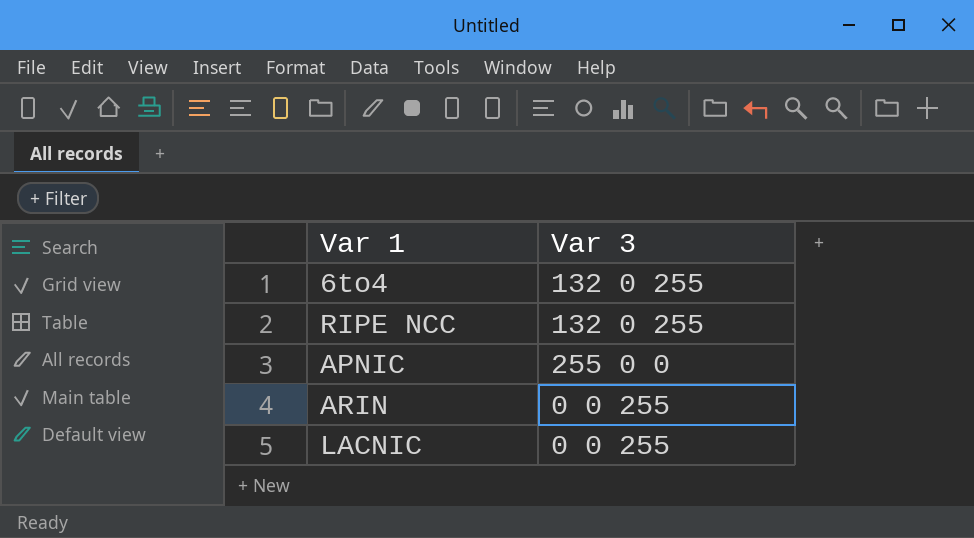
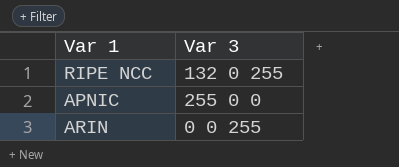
row 6to4: 132 0 255 -> none
row LACNIC: 0 0 255 -> none

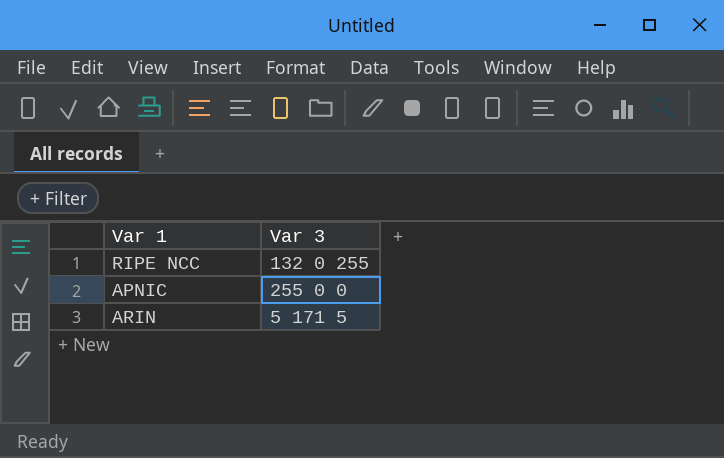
ARIN | Var 3: 0 0 255 -> 5 171 5

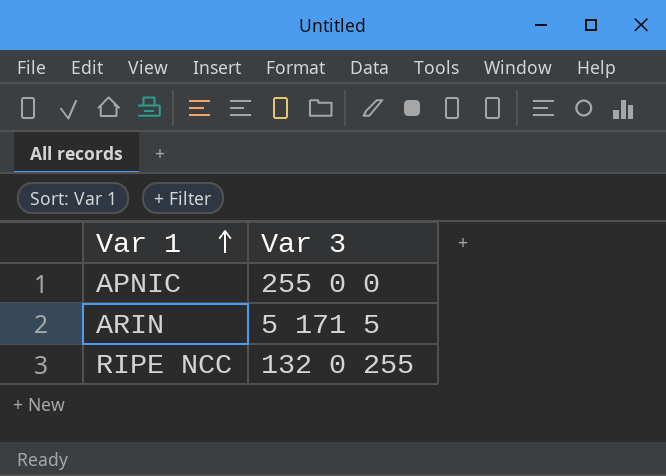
row order: none -> Var 1 ascending

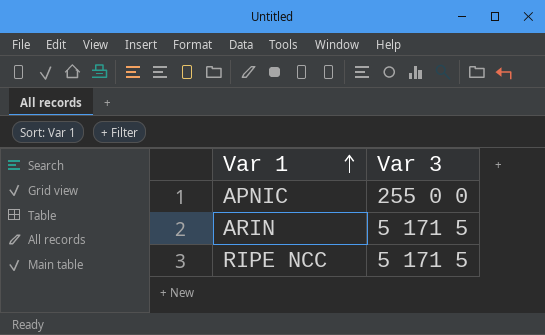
RIPE NCC | Var 3: 132 0 255 -> 5 171 5

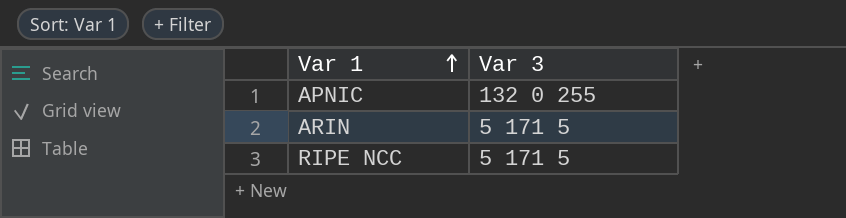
APNIC | Var 3: 255 0 0 -> 132 0 255

